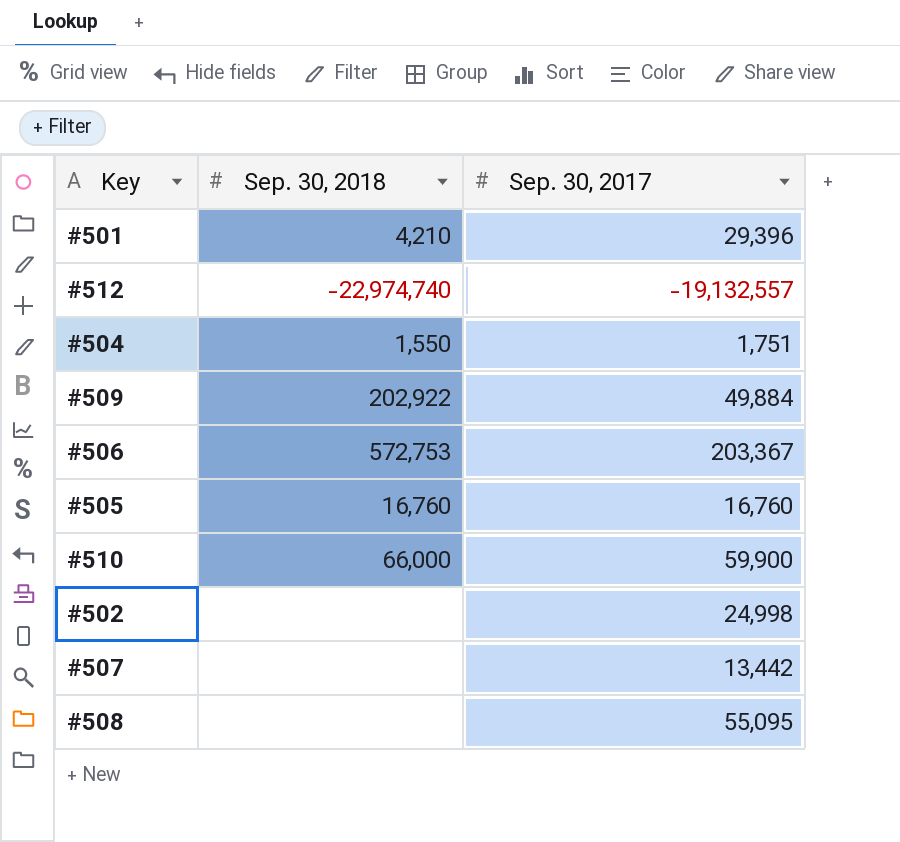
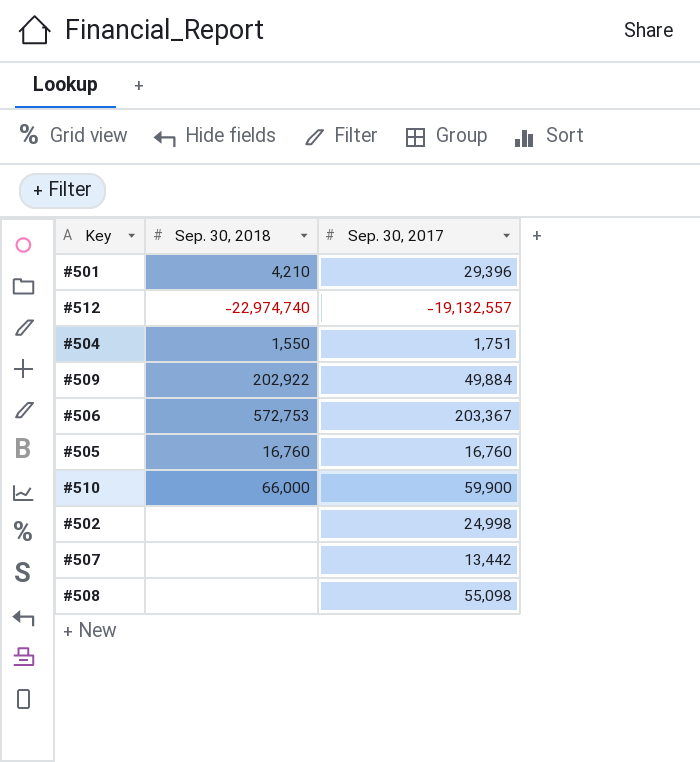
#508 | Sep. 30, 2017: 55,095 -> 55,098

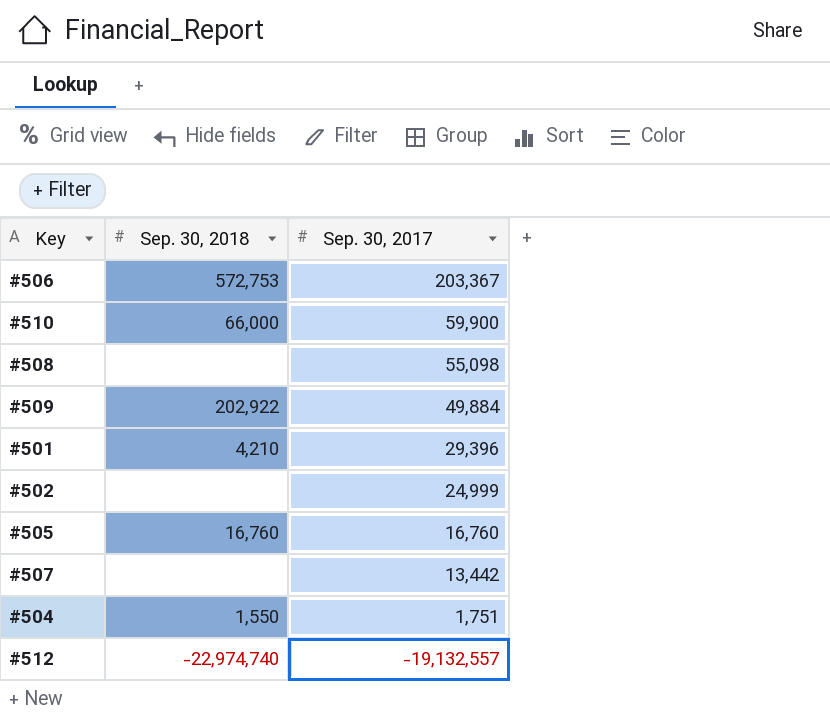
row order: none -> Sep. 30, 2017 descending
#502 | Sep. 30, 2017: 24,998 -> 24,999

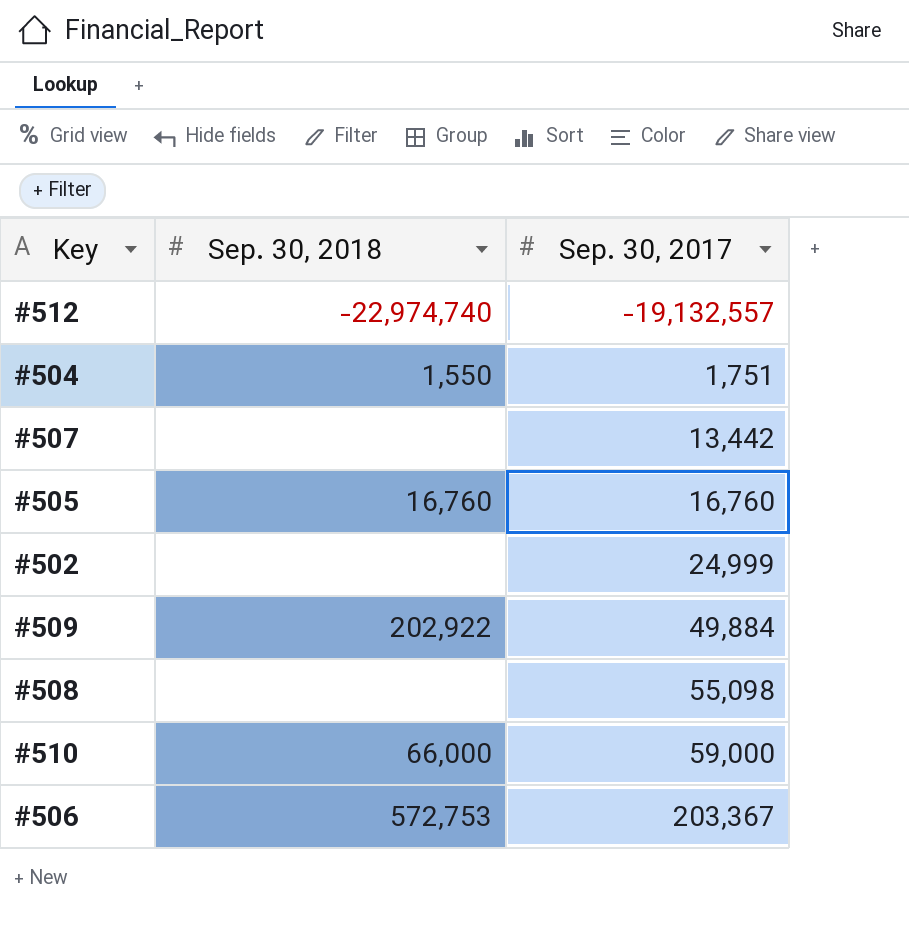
row order: Sep. 30, 2017 descending -> Sep. 30, 2017 ascending
row #501: 4,210 | 29,396 -> none
#510 | Sep. 30, 2017: 59,900 -> 59,000

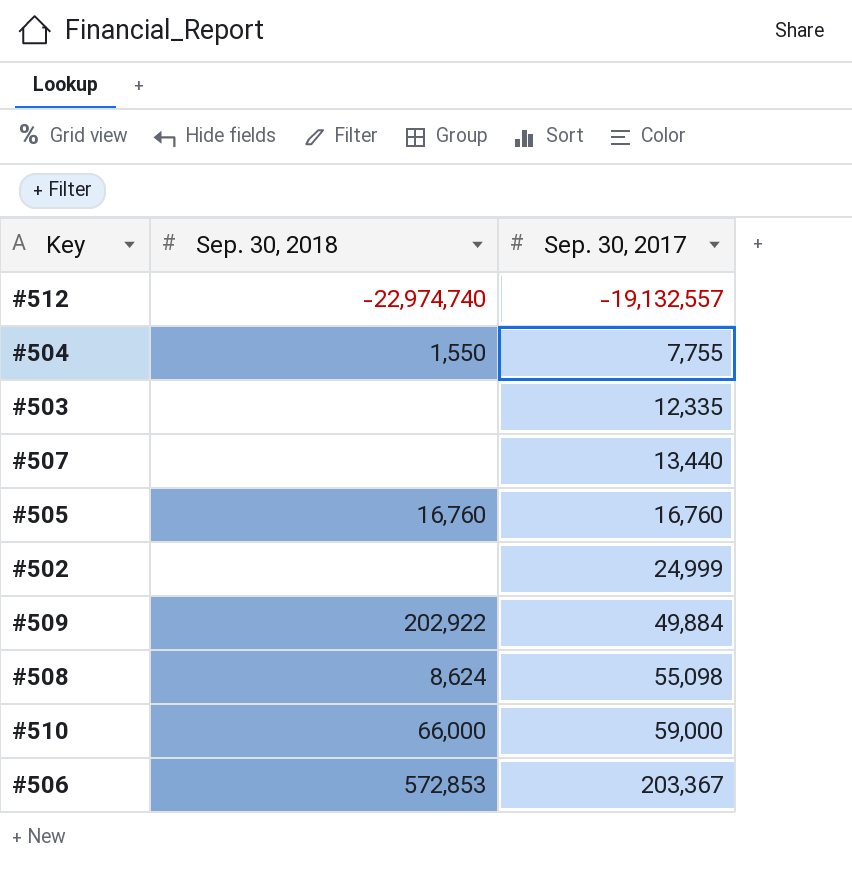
#504 | Sep. 30, 2017: 1,751 -> 7,755
row #503: none -> none | 12,335
#507 | Sep. 30, 2017: 13,442 -> 13,440
#508 | Sep. 30, 2018: none -> 8,624
#506 | Sep. 30, 2018: 572,753 -> 572,853

